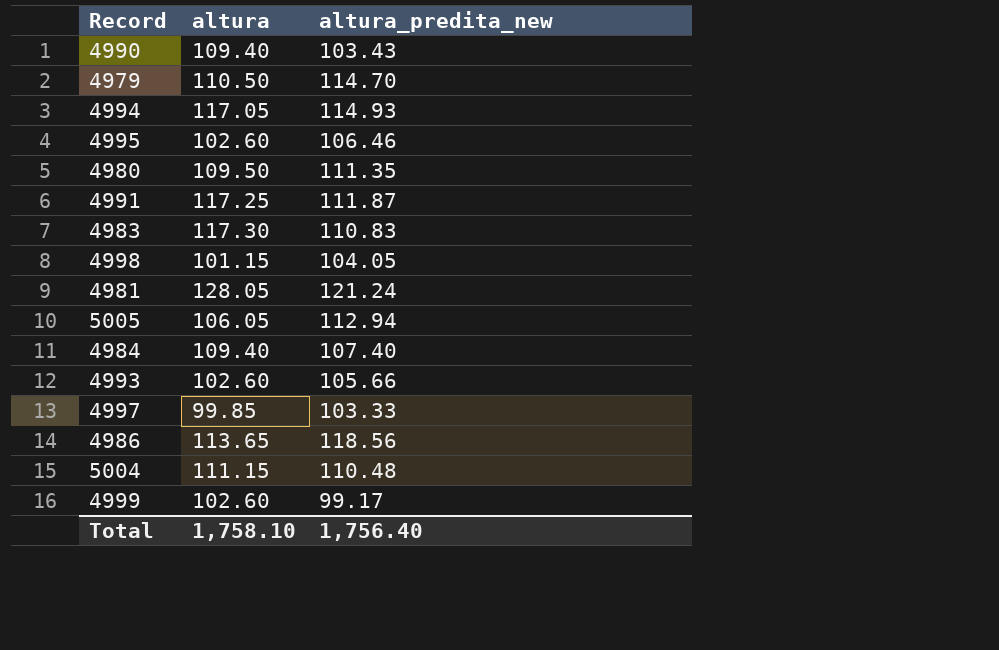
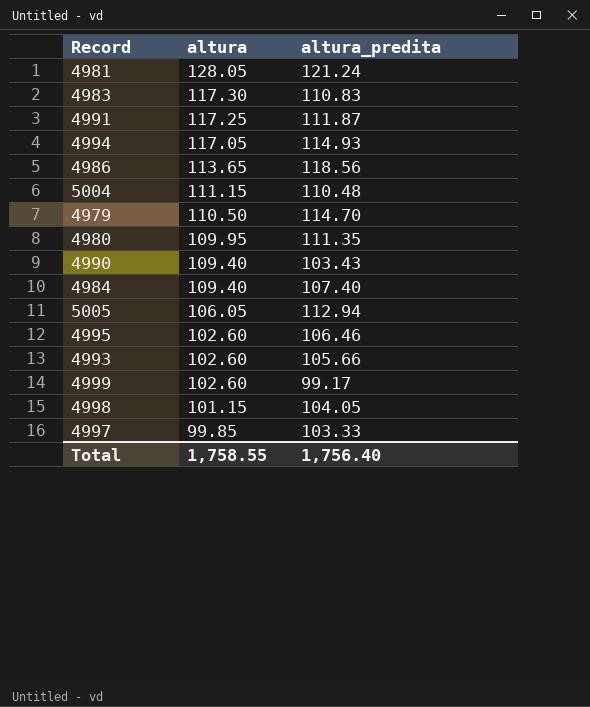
row order: none -> altura descending
column name: altura_predita_new -> altura_predita
4980 | altura: 109.50 -> 109.95
Total | altura: 1,758.10 -> 1,758.55

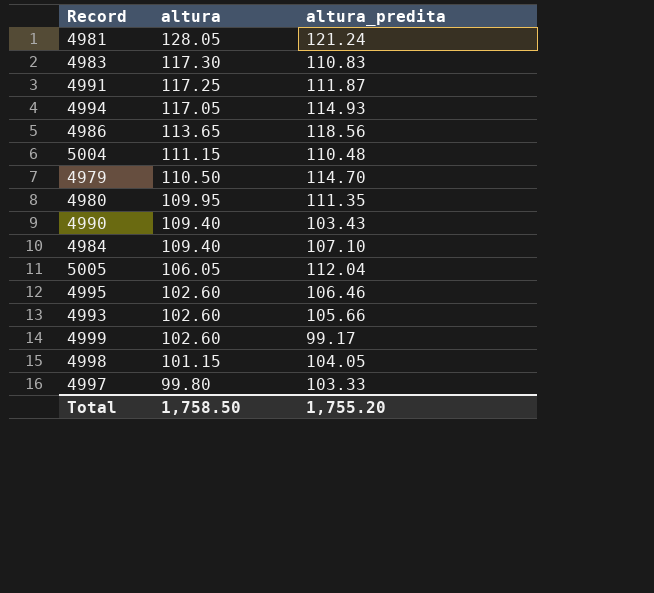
4984 | altura_predita: 107.40 -> 107.10
5005 | altura_predita: 112.94 -> 112.04
4997 | altura: 99.85 -> 99.80
Total | altura: 1,758.55 -> 1,758.50
Total | altura_predita: 1,756.40 -> 1,755.20

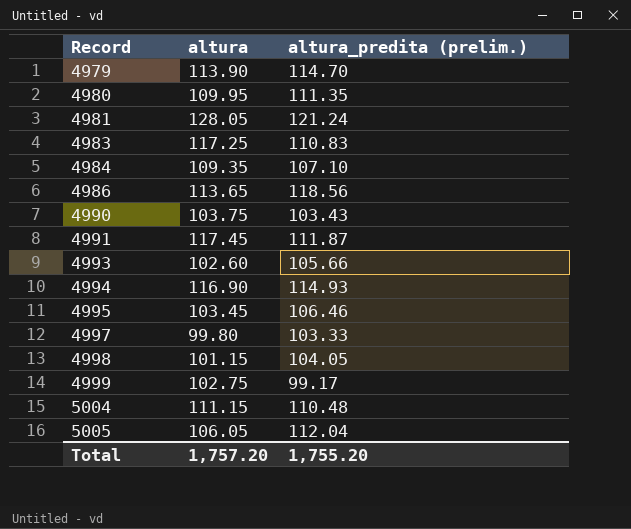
row order: altura descending -> Record ascending
column name: altura_predita -> altura_predita (prelim.)
4979 | altura: 110.50 -> 113.90
4983 | altura: 117.30 -> 117.25
4984 | altura: 109.40 -> 109.35
4990 | altura: 109.40 -> 103.75
4991 | altura: 117.25 -> 117.45
4994 | altura: 117.05 -> 116.90
4995 | altura: 102.60 -> 103.45
4999 | altura: 102.60 -> 102.75
Total | altura: 1,758.50 -> 1,757.20

